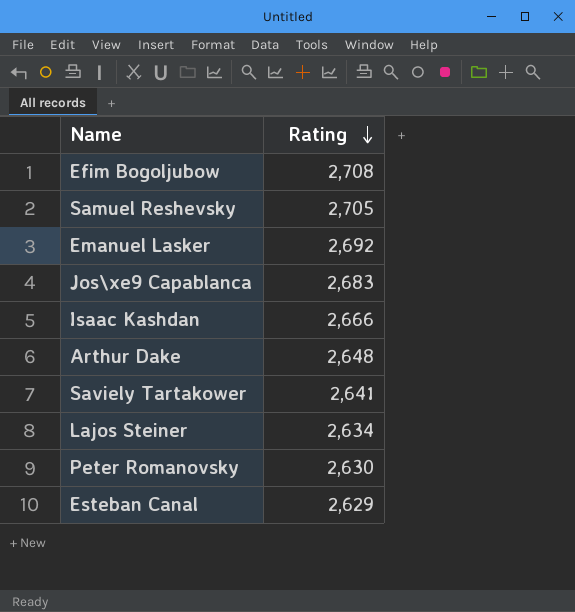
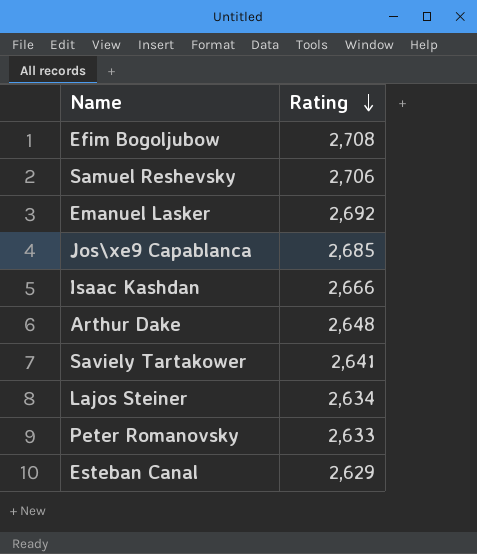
Samuel Reshevsky | Rating: 2,705 -> 2,706
Jos\xe9 Capablanca | Rating: 2,683 -> 2,685
Peter Romanovsky | Rating: 2,630 -> 2,633

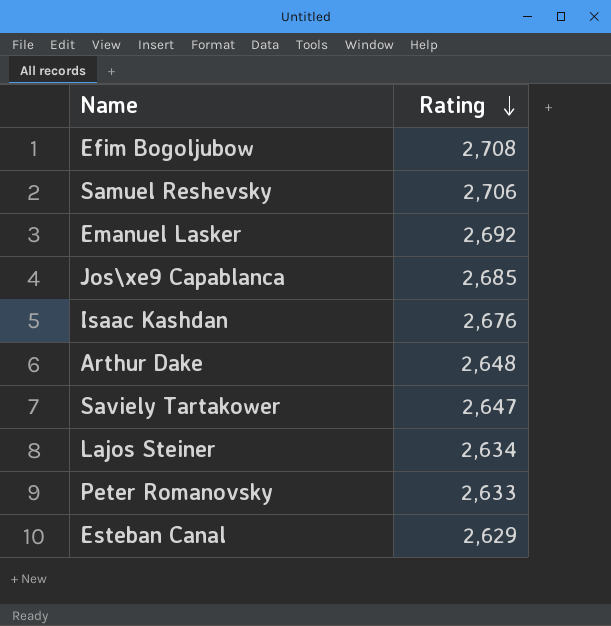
Isaac Kashdan | Rating: 2,666 -> 2,676
Saviely Tartakower | Rating: 2,641 -> 2,647

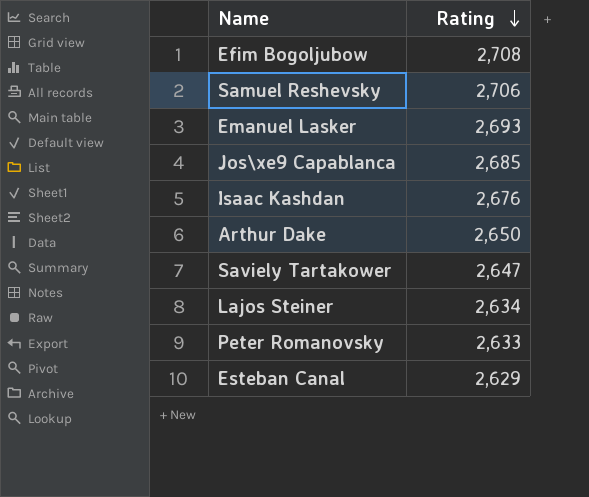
Emanuel Lasker | Rating: 2,692 -> 2,693
Arthur Dake | Rating: 2,648 -> 2,650

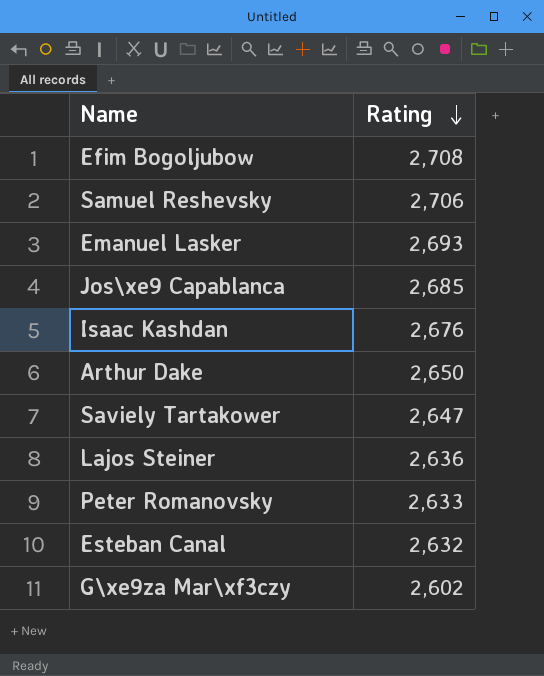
Lajos Steiner | Rating: 2,634 -> 2,636
Esteban Canal | Rating: 2,629 -> 2,632
row G\xe9za Mar\xf3czy: none -> 2,602

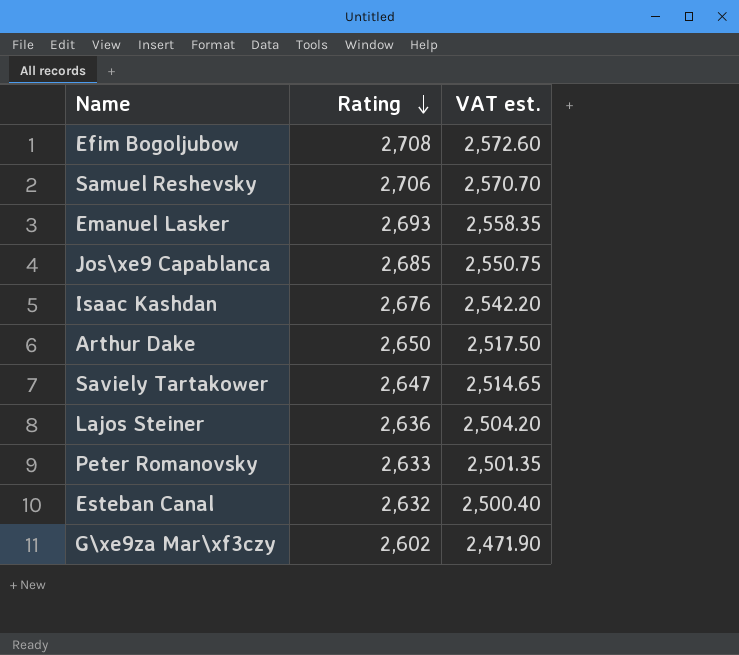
column VAT est. | formula: none -> [Rating] * 0.95

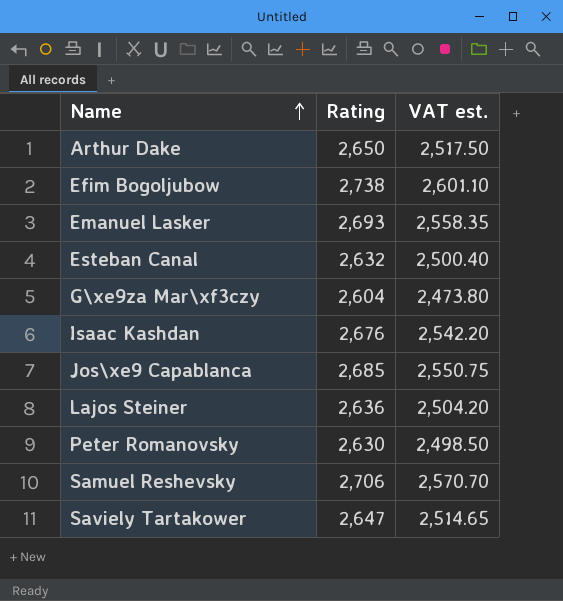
row order: Rating descending -> Name ascending
Efim Bogoljubow | Rating: 2,708 -> 2,738
Efim Bogoljubow | VAT est.: 2,572.60 -> 2,601.10
G\xe9za Mar\xf3czy | Rating: 2,602 -> 2,604
G\xe9za Mar\xf3czy | VAT est.: 2,471.90 -> 2,473.80
Peter Romanovsky | Rating: 2,633 -> 2,630
Peter Romanovsky | VAT est.: 2,501.35 -> 2,498.50

